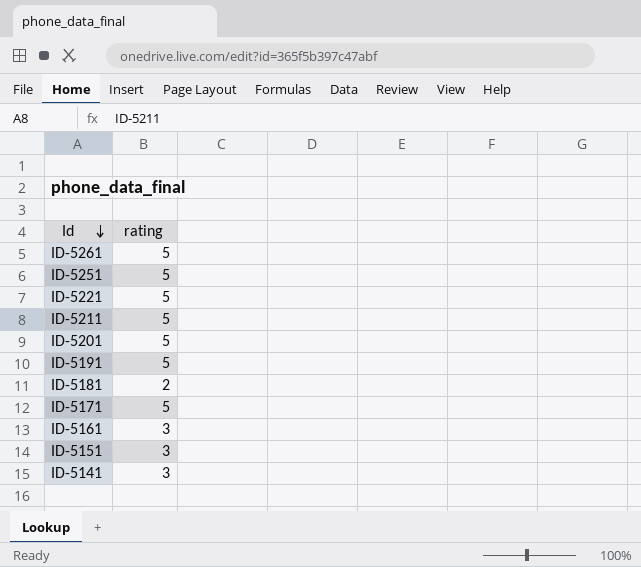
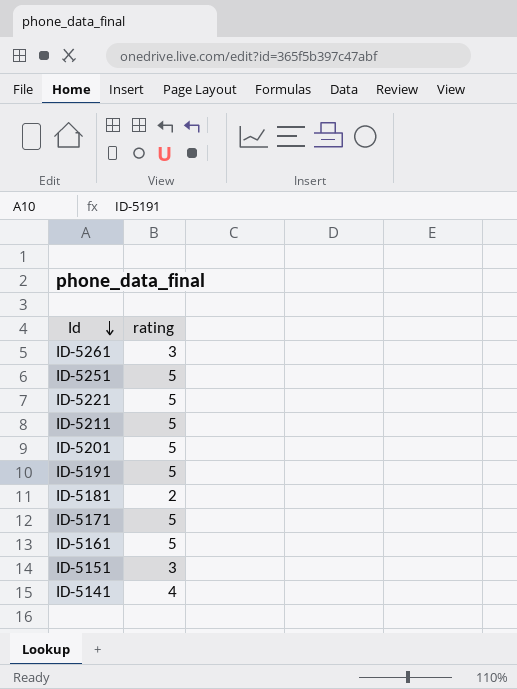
ID-5261 | rating: 5 -> 3
ID-5161 | rating: 3 -> 5
ID-5141 | rating: 3 -> 4

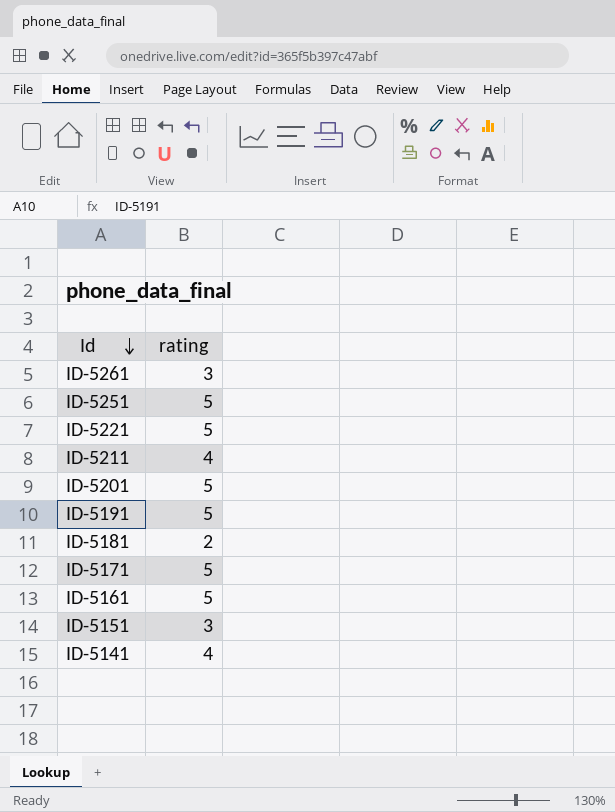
ID-5211 | rating: 5 -> 4

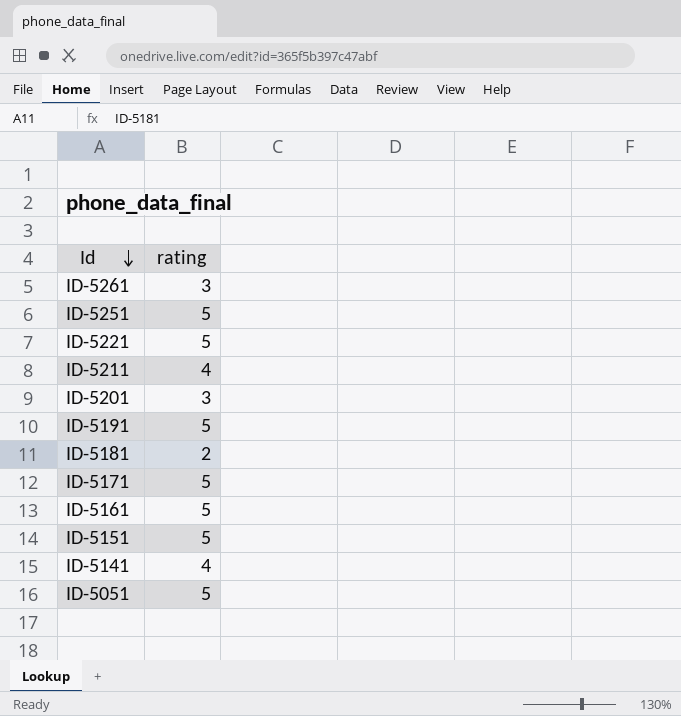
ID-5201 | rating: 5 -> 3
ID-5151 | rating: 3 -> 5
row ID-5051: none -> 5

